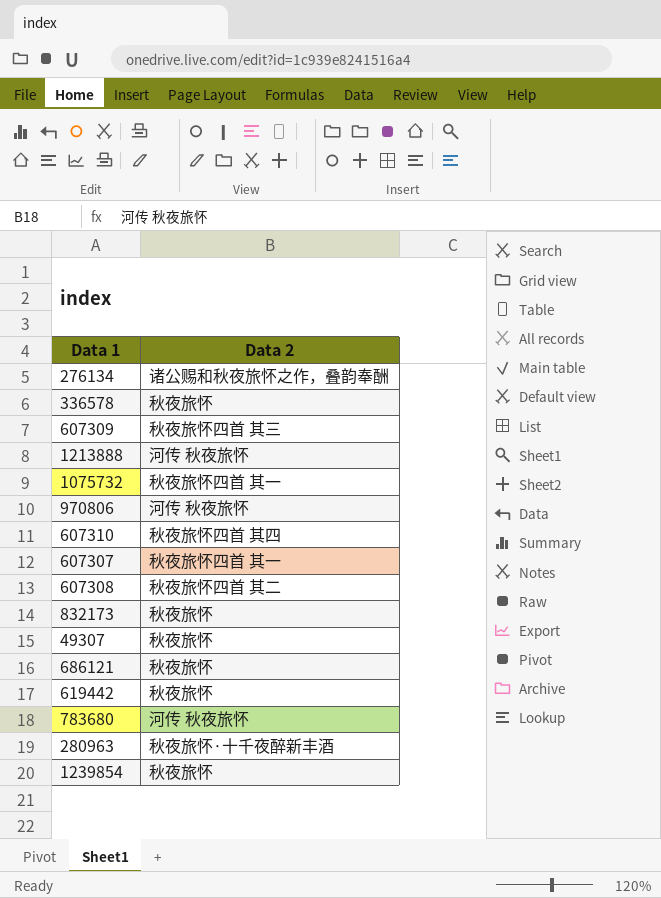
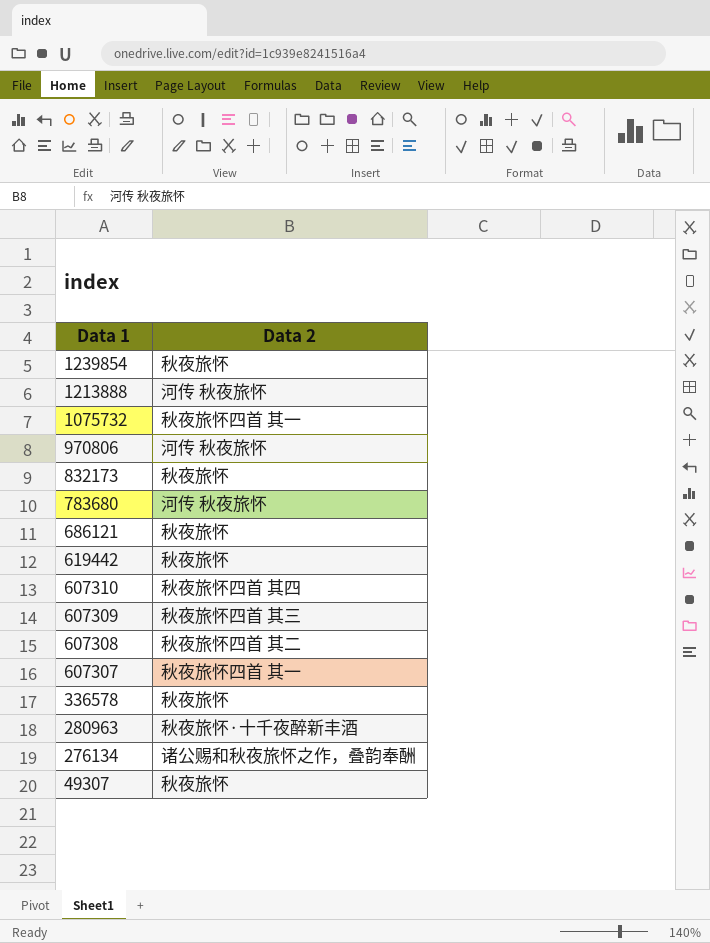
row order: none -> Data 1 descending

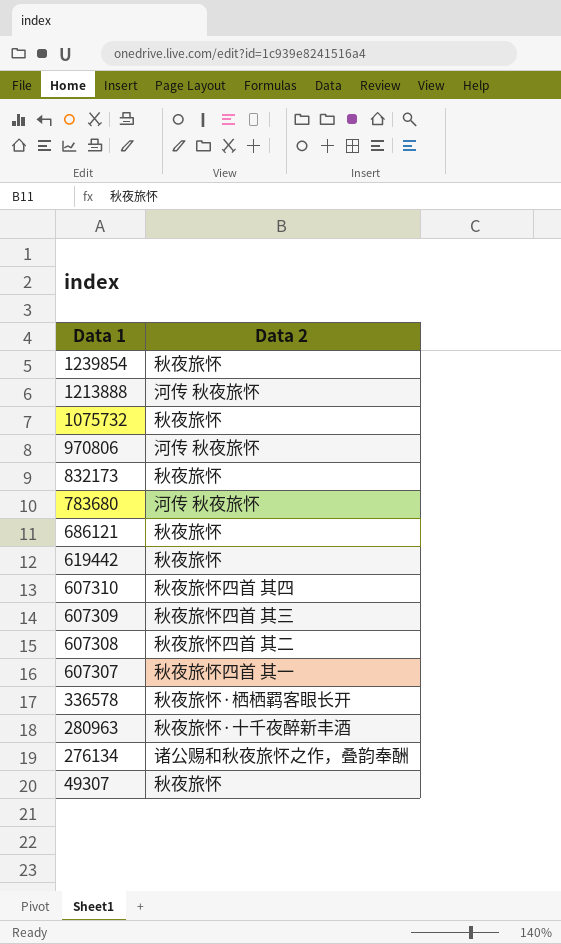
1075732 | Data 2: 秋夜旅怀四首 其一 -> 秋夜旅怀
336578 | Data 2: 秋夜旅怀 -> 秋夜旅怀·栖栖羁客眼长开

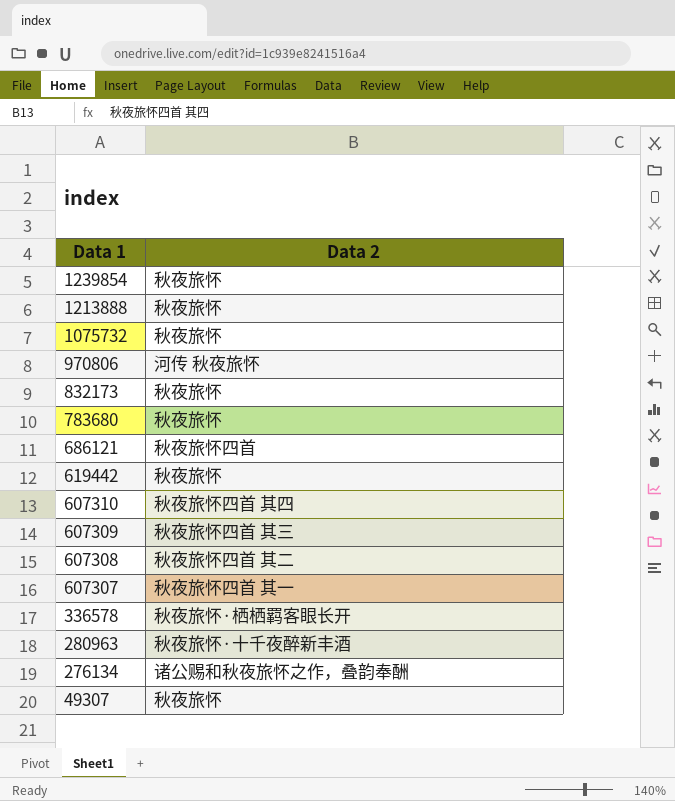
1213888 | Data 2: 河传 秋夜旅怀 -> 秋夜旅怀
783680 | Data 2: 河传 秋夜旅怀 -> 秋夜旅怀
686121 | Data 2: 秋夜旅怀 -> 秋夜旅怀四首

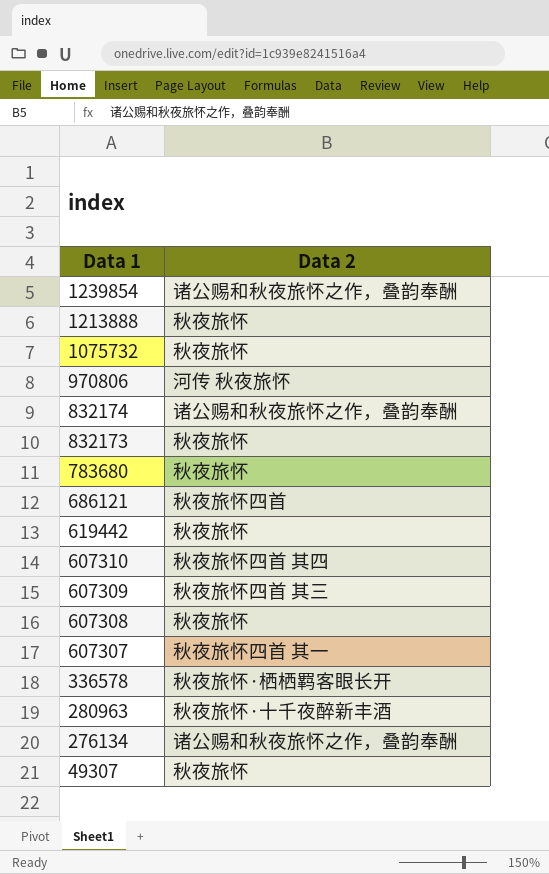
1239854 | Data 2: 秋夜旅怀 -> 诸公赐和秋夜旅怀之作，叠韵奉酬
row 832174: none -> 诸公赐和秋夜旅怀之作，叠韵奉酬
607308 | Data 2: 秋夜旅怀四首 其二 -> 秋夜旅怀

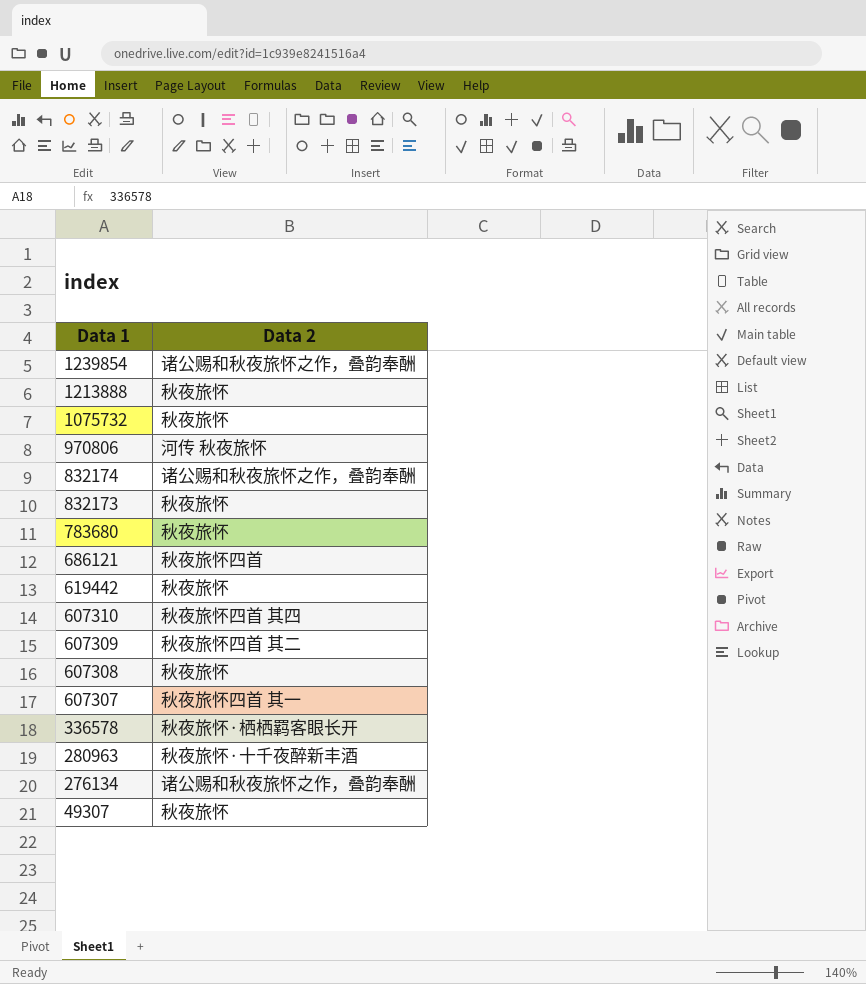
607309 | Data 2: 秋夜旅怀四首 其三 -> 秋夜旅怀四首 其二

